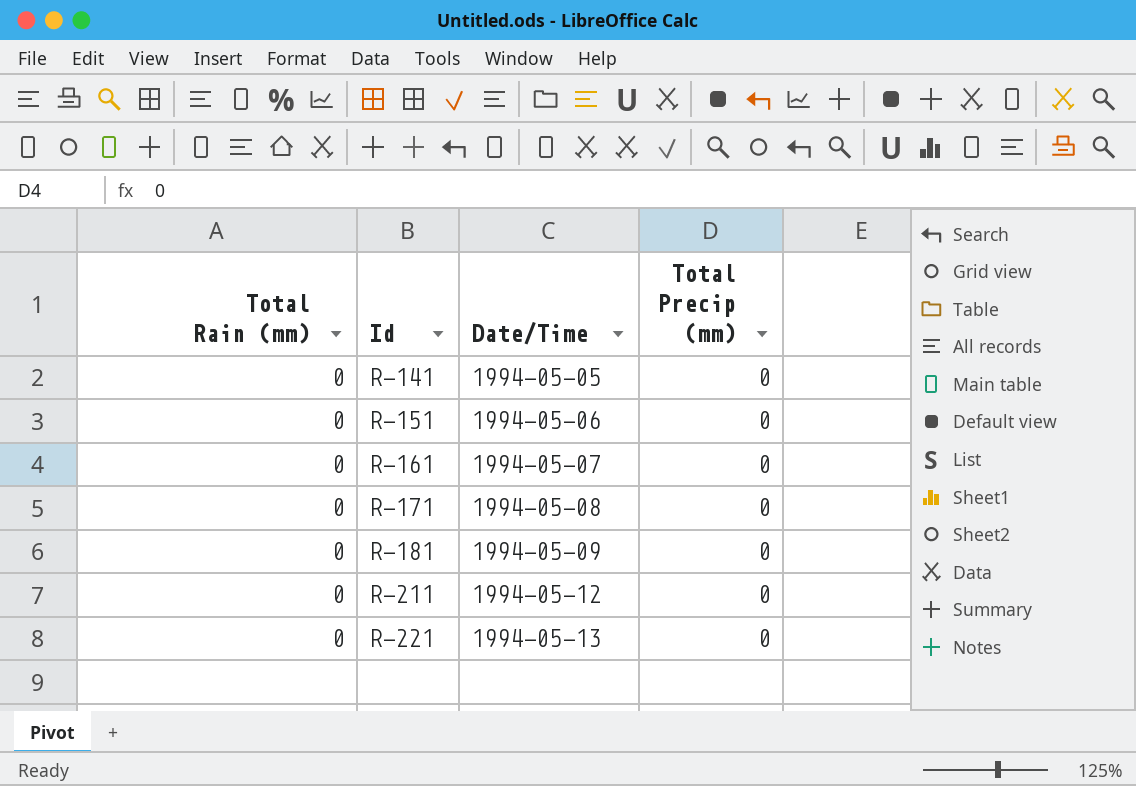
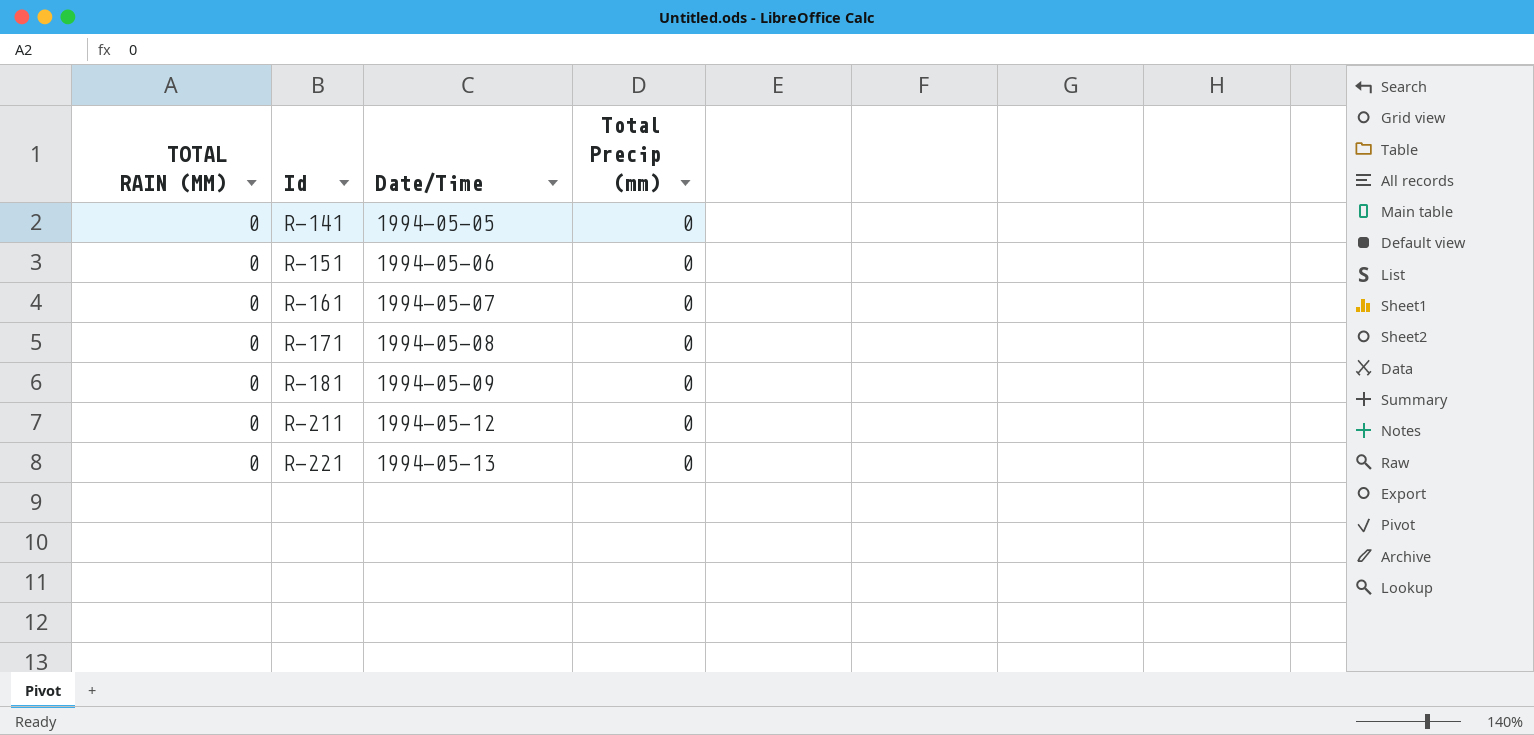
column name: Total Rain (mm) -> TOTAL RAIN (MM)

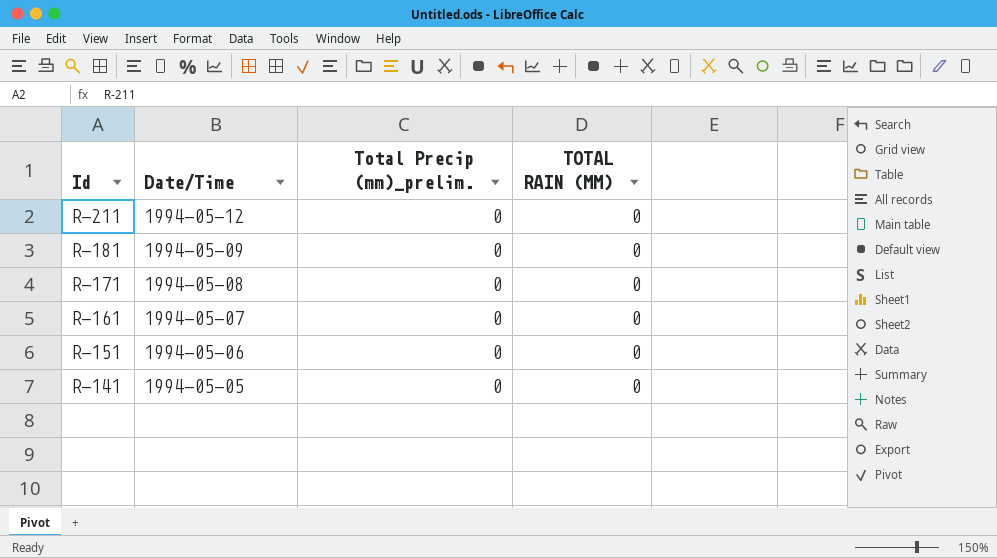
row order: Id ascending -> Id descending
column name: Total Precip (mm) -> Total Precip (mm)_prelim.
column TOTAL RAIN (MM) | position: 1 -> 4
row R-221: 0 | 1994-05-13 | 0 -> none

